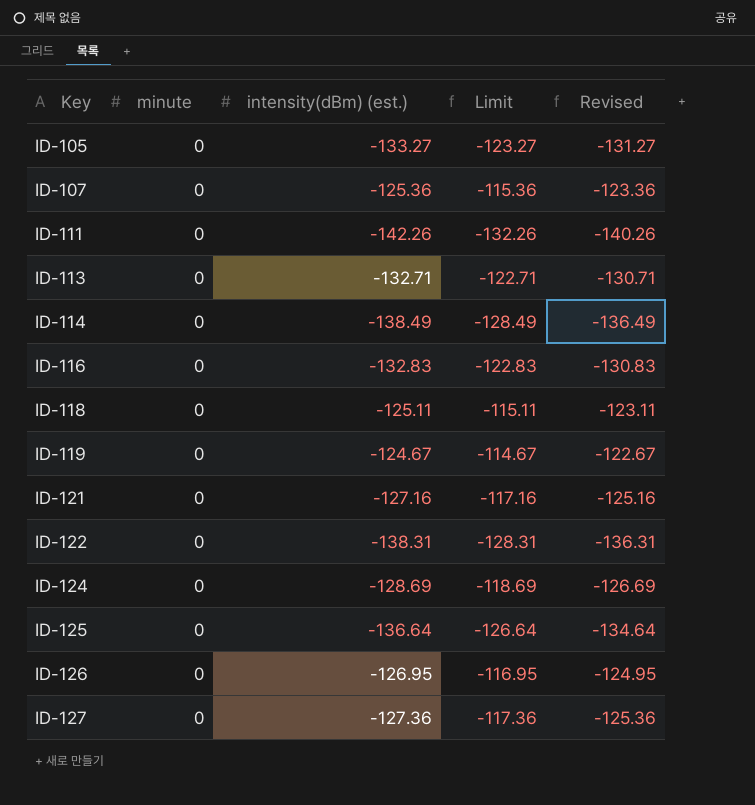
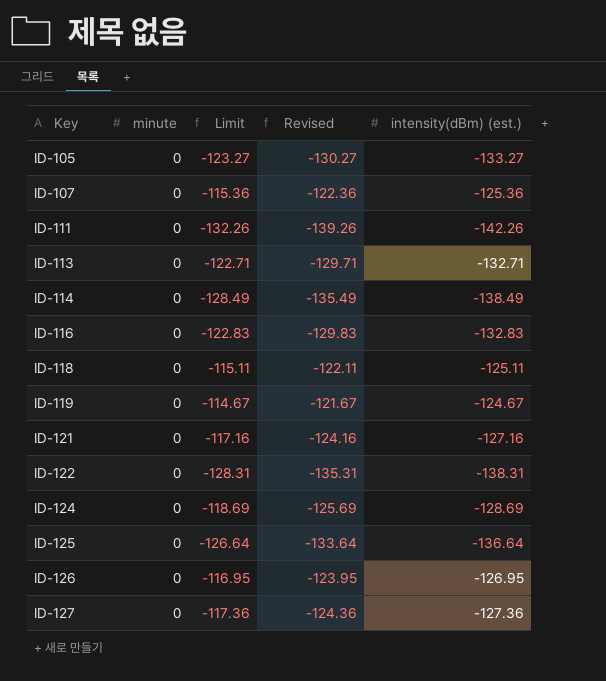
column Revised | formula: [intensity(dBm) (est.)] + 2 -> [intensity(dBm) (est.)] + 3
column intensity(dBm) (est.) | position: 3 -> 5

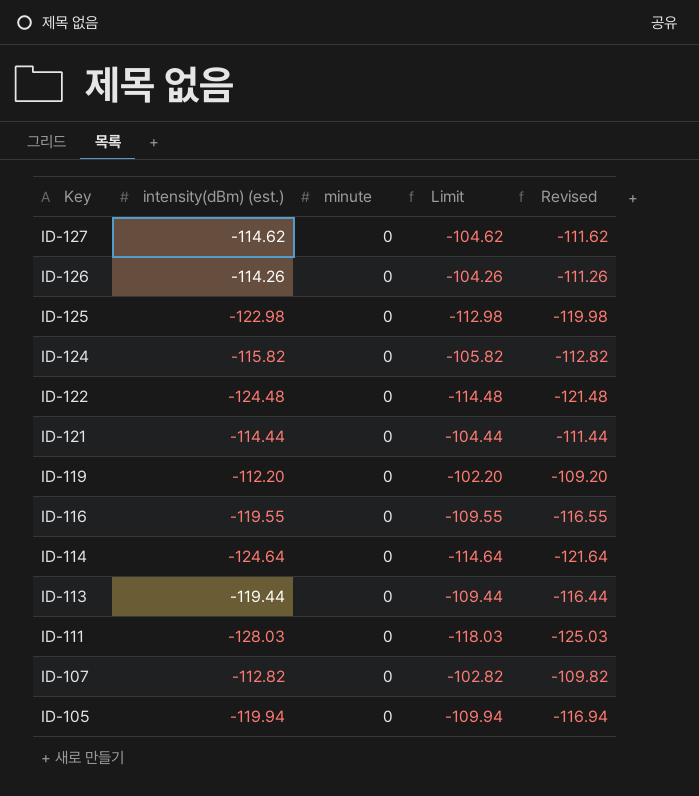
row order: Key ascending -> Key descending
column intensity(dBm) (est.) | position: 5 -> 2
row ID-118: 0 | -115.11 | -122.11 | -125.11 -> none
ID-127 | intensity(dBm) (est.): -127.36 -> -114.62
ID-127 | Limit: -117.36 -> -104.62
ID-127 | Revised: -124.36 -> -111.62
ID-126 | intensity(dBm) (est.): -126.95 -> -114.26
ID-126 | Limit: -116.95 -> -104.26
ID-126 | Revised: -123.95 -> -111.26
ID-125 | intensity(dBm) (est.): -136.64 -> -122.98
ID-125 | Limit: -126.64 -> -112.98
ID-125 | Revised: -133.64 -> -119.98
ID-124 | intensity(dBm) (est.): -128.69 -> -115.82
ID-124 | Limit: -118.69 -> -105.82
ID-124 | Revised: -125.69 -> -112.82
ID-122 | intensity(dBm) (est.): -138.31 -> -124.48
ID-122 | Limit: -128.31 -> -114.48
ID-122 | Revised: -135.31 -> -121.48
ID-121 | intensity(dBm) (est.): -127.16 -> -114.44
ID-121 | Limit: -117.16 -> -104.44
ID-121 | Revised: -124.16 -> -111.44
ID-119 | intensity(dBm) (est.): -124.67 -> -112.20
ID-119 | Limit: -114.67 -> -102.20
ID-119 | Revised: -121.67 -> -109.20
ID-116 | intensity(dBm) (est.): -132.83 -> -119.55
ID-116 | Limit: -122.83 -> -109.55
ID-116 | Revised: -129.83 -> -116.55
ID-114 | intensity(dBm) (est.): -138.49 -> -124.64
ID-114 | Limit: -128.49 -> -114.64
ID-114 | Revised: -135.49 -> -121.64
ID-113 | intensity(dBm) (est.): -132.71 -> -119.44
ID-113 | Limit: -122.71 -> -109.44
ID-113 | Revised: -129.71 -> -116.44
ID-111 | intensity(dBm) (est.): -142.26 -> -128.03
ID-111 | Limit: -132.26 -> -118.03
ID-111 | Revised: -139.26 -> -125.03
ID-107 | intensity(dBm) (est.): -125.36 -> -112.82
ID-107 | Limit: -115.36 -> -102.82
ID-107 | Revised: -122.36 -> -109.82
ID-105 | intensity(dBm) (est.): -133.27 -> -119.94
ID-105 | Limit: -123.27 -> -109.94
ID-105 | Revised: -130.27 -> -116.94

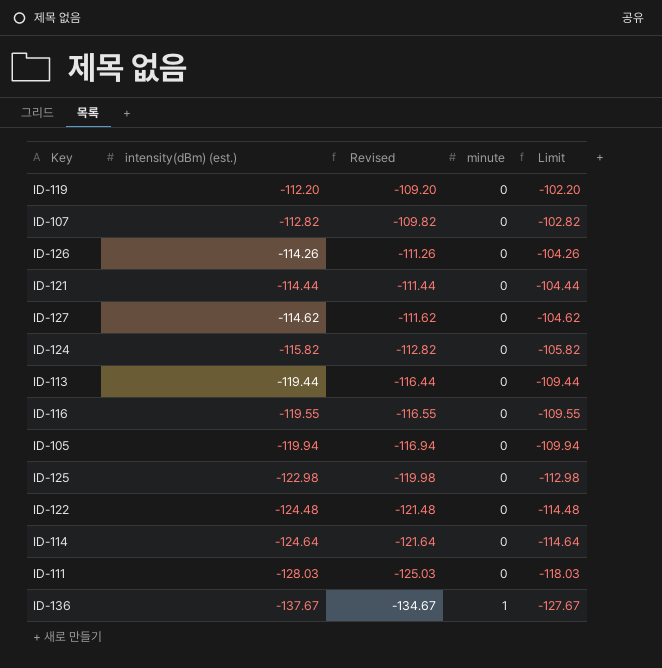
row order: Key descending -> intensity(dBm) (est.) descending
column Revised | position: 5 -> 3
row ID-136: none -> -137.67 | -134.67 | 1 | -127.67

